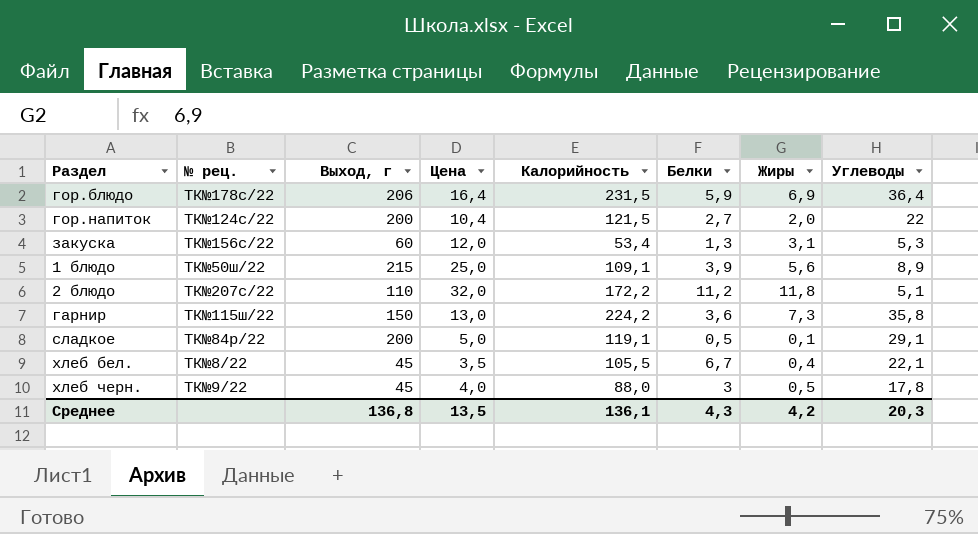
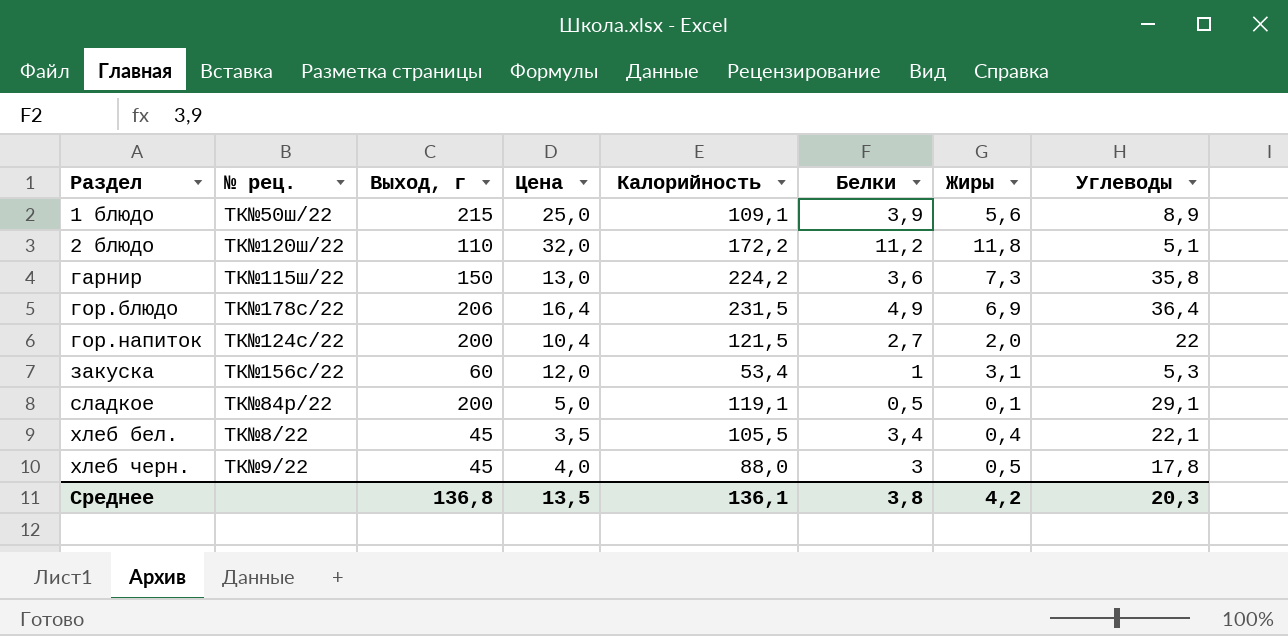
row order: none -> Раздел ascending
2 блюдо | № рец.: ТК№207с/22 -> ТК№120ш/22
гор.блюдо | Белки: 5,9 -> 4,9
закуска | Белки: 1,3 -> 1
хлеб бел. | Белки: 6,7 -> 3,4
Среднее | Белки: 4,3 -> 3,8

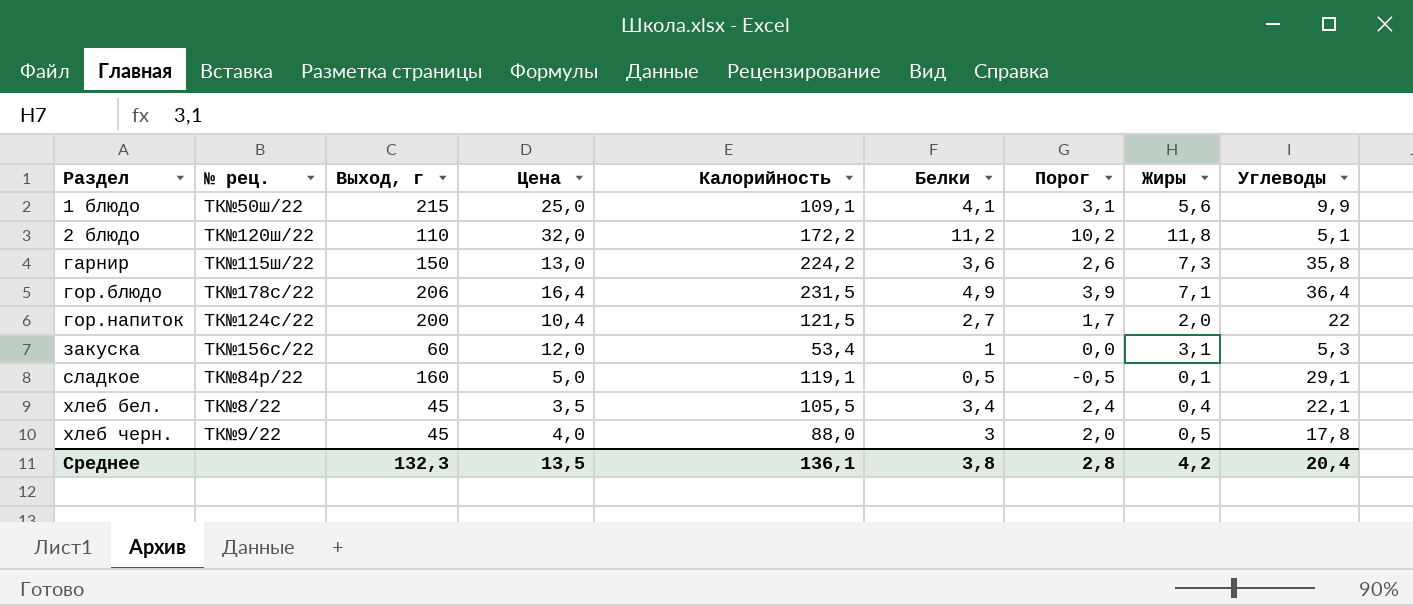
column Порог | formula: none -> [Белки] - 1
1 блюдо | Белки: 3,9 -> 4,1
1 блюдо | Углеводы: 8,9 -> 9,9
гор.блюдо | Жиры: 6,9 -> 7,1
сладкое | Выход, г: 200 -> 160
Среднее | Выход, г: 136,8 -> 132,3
Среднее | Углеводы: 20,3 -> 20,4

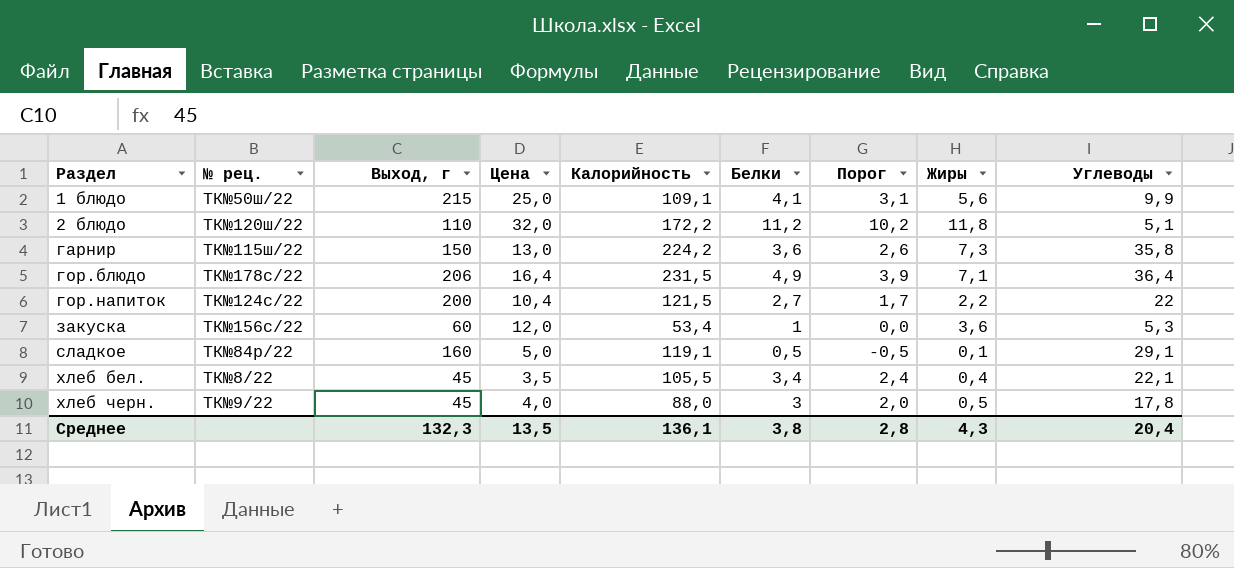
гор.напиток | Жиры: 2,0 -> 2,2
закуска | Жиры: 3,1 -> 3,6
Среднее | Жиры: 4,2 -> 4,3

